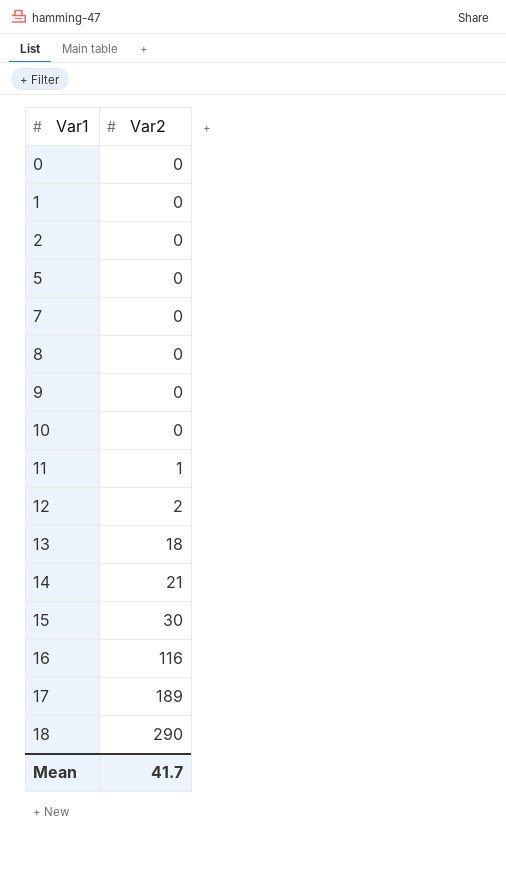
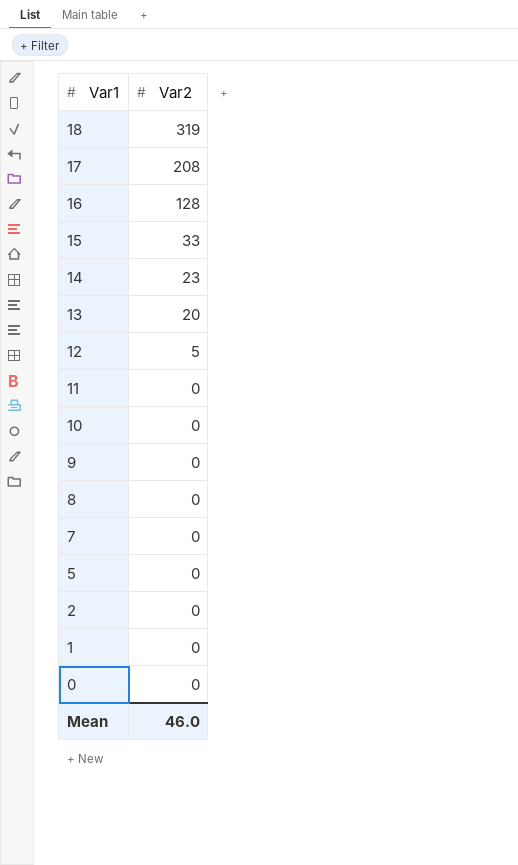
row order: Var1 ascending -> Var1 descending
18 | Var2: 290 -> 319
17 | Var2: 189 -> 208
16 | Var2: 116 -> 128
15 | Var2: 30 -> 33
14 | Var2: 21 -> 23
13 | Var2: 18 -> 20
12 | Var2: 2 -> 5
11 | Var2: 1 -> 0
Mean | Var2: 41.7 -> 46.0

